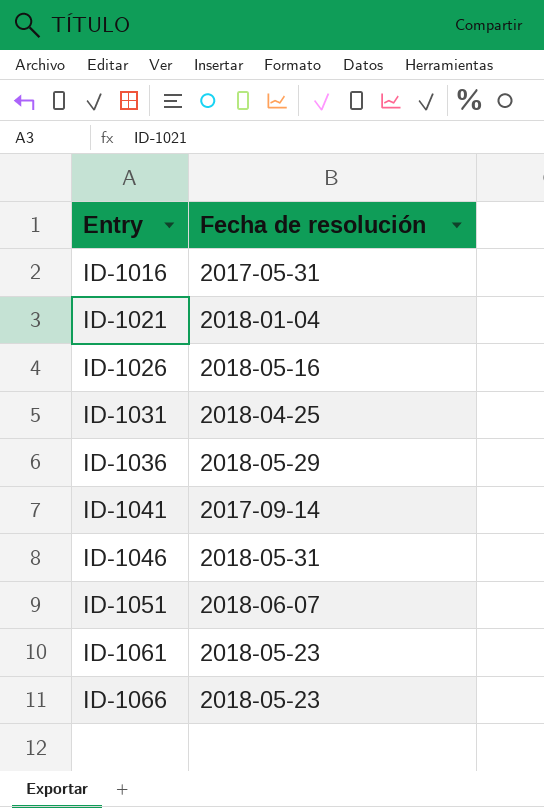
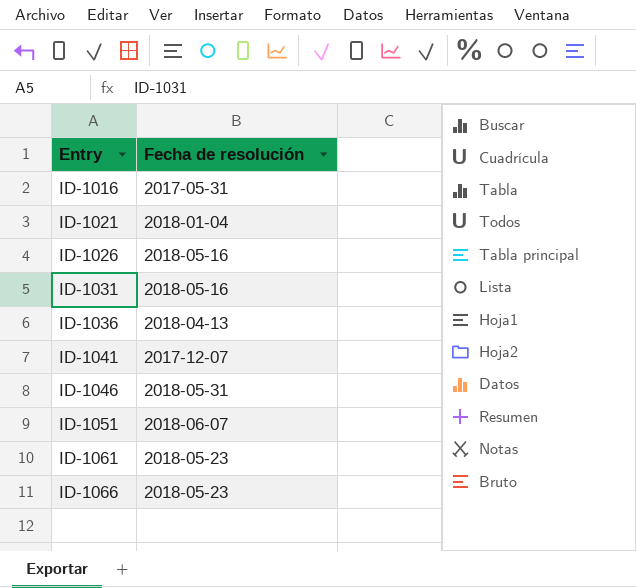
ID-1031 | Fecha de resolución: 2018-04-25 -> 2018-05-16
ID-1036 | Fecha de resolución: 2018-05-29 -> 2018-04-13
ID-1041 | Fecha de resolución: 2017-09-14 -> 2017-12-07

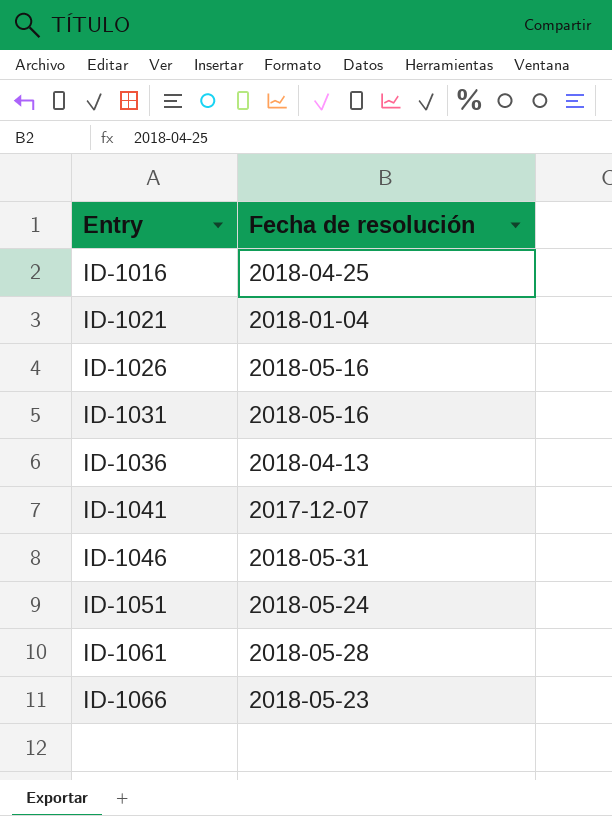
ID-1016 | Fecha de resolución: 2017-05-31 -> 2018-04-25
ID-1051 | Fecha de resolución: 2018-06-07 -> 2018-05-24
ID-1061 | Fecha de resolución: 2018-05-23 -> 2018-05-28

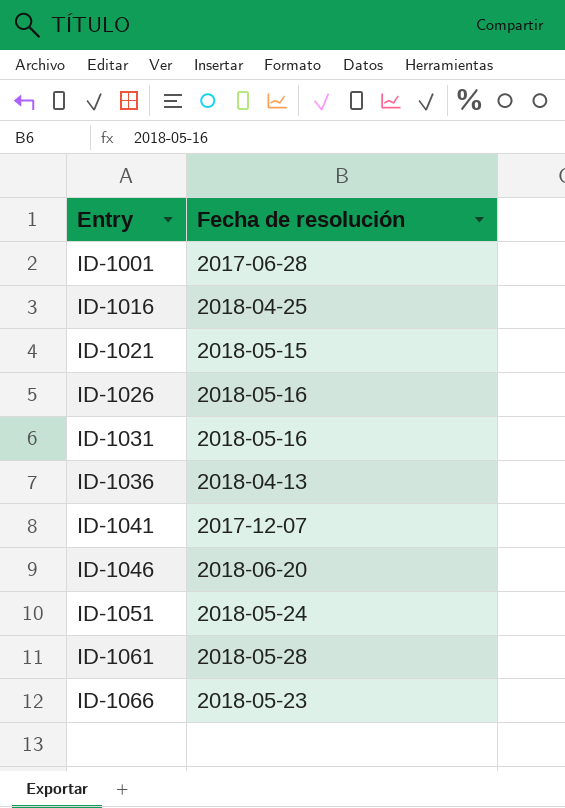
row ID-1001: none -> 2017-06-28
ID-1021 | Fecha de resolución: 2018-01-04 -> 2018-05-15
ID-1046 | Fecha de resolución: 2018-05-31 -> 2018-06-20

